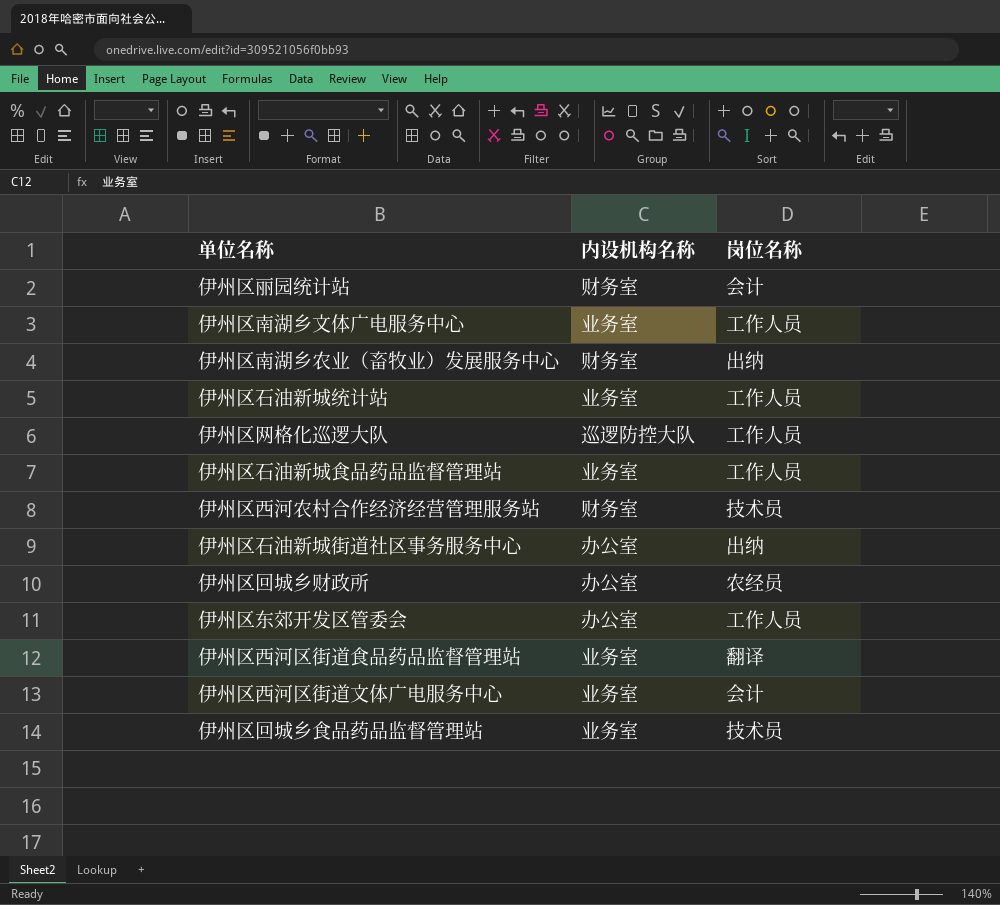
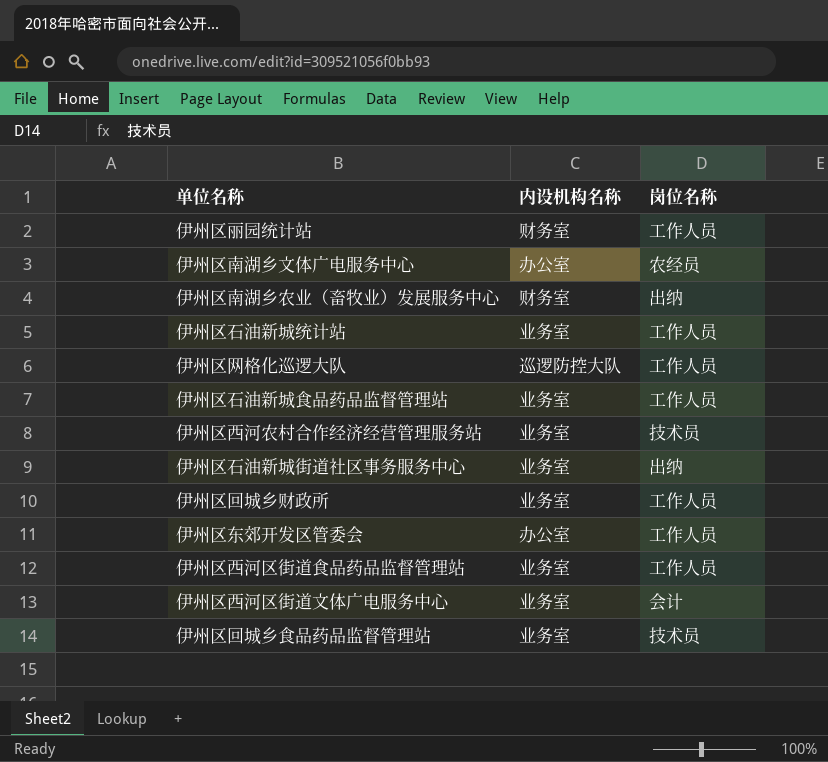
伊州区丽园统计站 | 岗位名称: 会计 -> 工作人员
伊州区南湖乡文体广电服务中心 | 内设机构名称: 业务室 -> 办公室
伊州区南湖乡文体广电服务中心 | 岗位名称: 工作人员 -> 农经员
伊州区西河农村合作经济经营管理服务站 | 内设机构名称: 财务室 -> 业务室
伊州区石油新城街道社区事务服务中心 | 内设机构名称: 办公室 -> 业务室
伊州区回城乡财政所 | 内设机构名称: 办公室 -> 业务室
伊州区回城乡财政所 | 岗位名称: 农经员 -> 工作人员
伊州区西河区街道食品药品监督管理站 | 岗位名称: 翻译 -> 工作人员

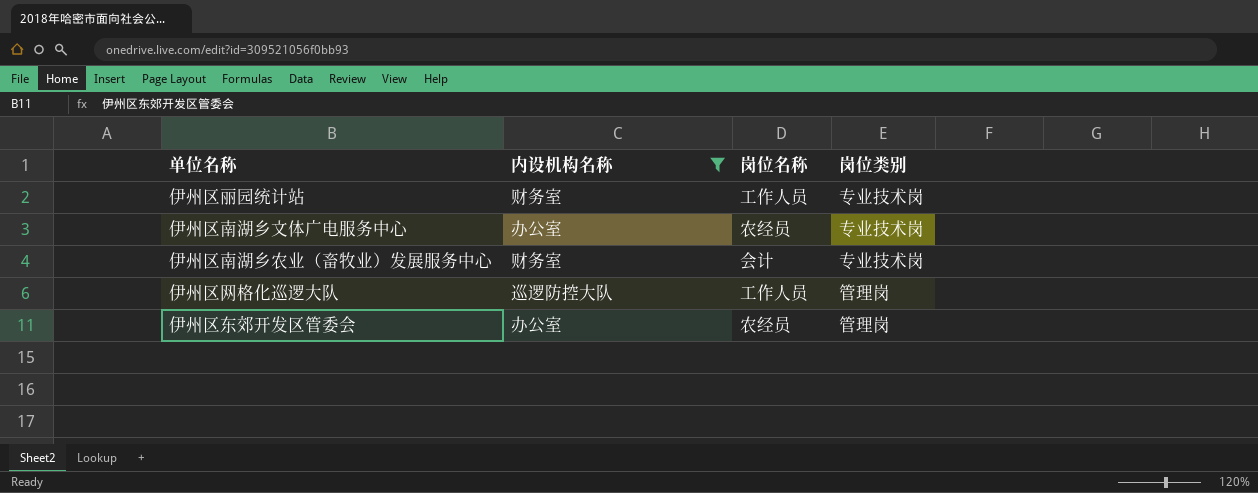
filter: none -> 内设机构名称 != 业务室
column 岗位类别 | position: none -> 4
伊州区南湖乡农业（畜牧业）发展服务中心 | 岗位名称: 出纳 -> 会计
伊州区东郊开发区管委会 | 岗位名称: 工作人员 -> 农经员

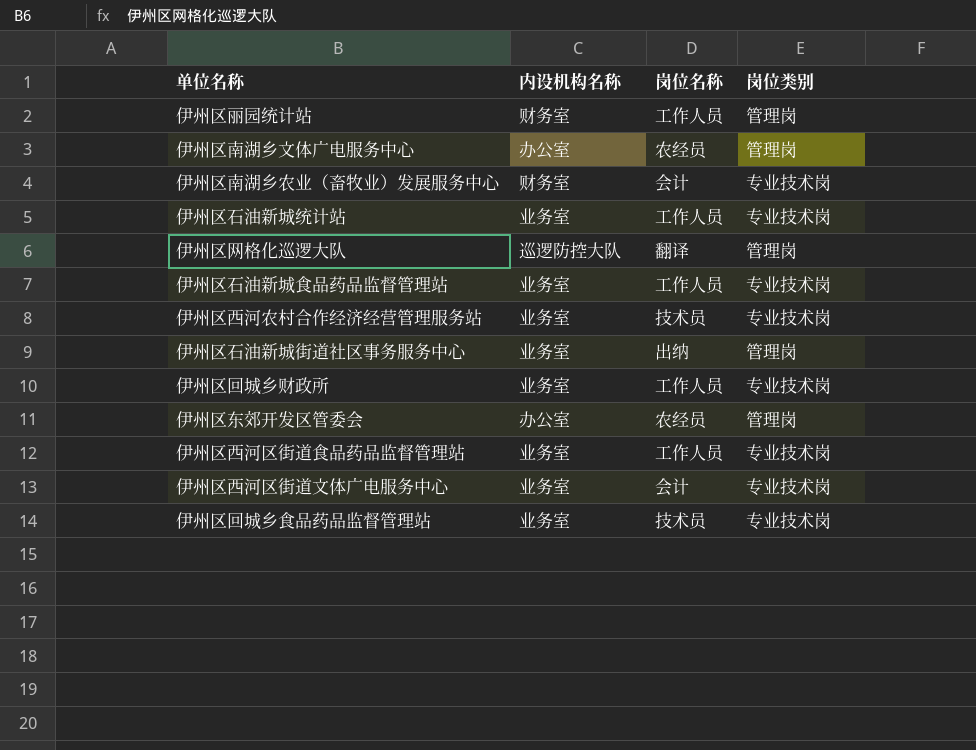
filter: 内设机构名称 != 业务室 -> none
伊州区丽园统计站 | 岗位类别: 专业技术岗 -> 管理岗
伊州区南湖乡文体广电服务中心 | 岗位类别: 专业技术岗 -> 管理岗
伊州区网格化巡逻大队 | 岗位名称: 工作人员 -> 翻译

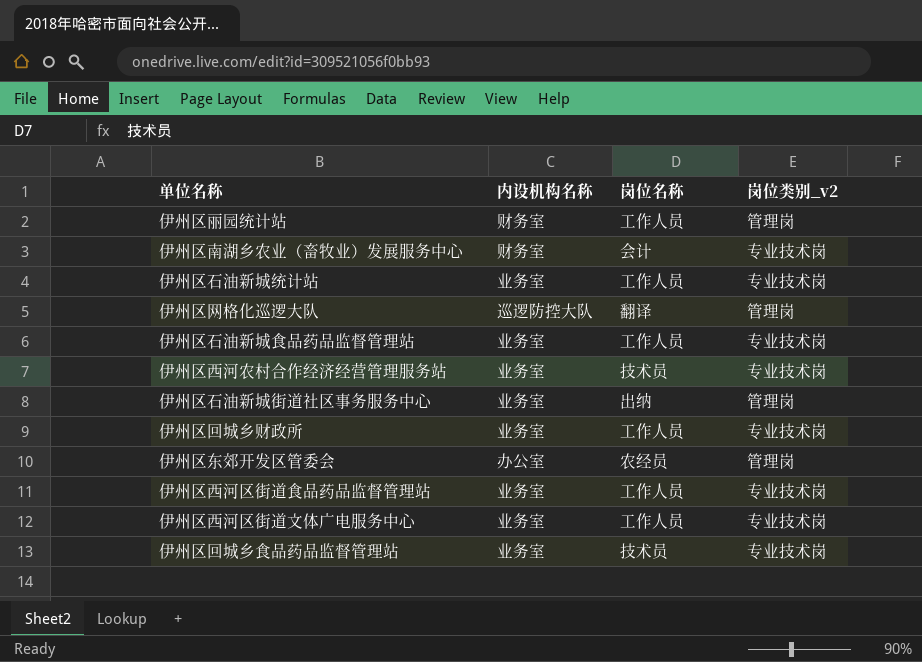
column name: 岗位类别 -> 岗位类别_v2
row 伊州区南湖乡文体广电服务中心: 办公室 | 农经员 | 管理岗 -> none
伊州区西河区街道文体广电服务中心 | 岗位名称: 会计 -> 工作人员

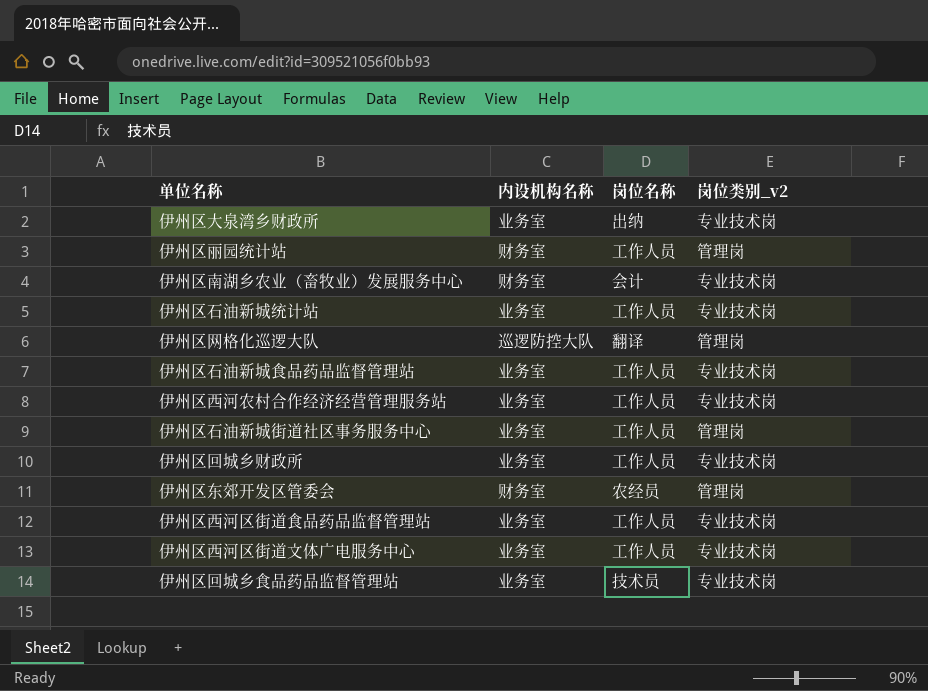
row 伊州区大泉湾乡财政所: none -> 业务室 | 出纳 | 专业技术岗
伊州区西河农村合作经济经营管理服务站 | 岗位名称: 技术员 -> 工作人员
伊州区石油新城街道社区事务服务中心 | 岗位名称: 出纳 -> 工作人员
伊州区东郊开发区管委会 | 内设机构名称: 办公室 -> 财务室

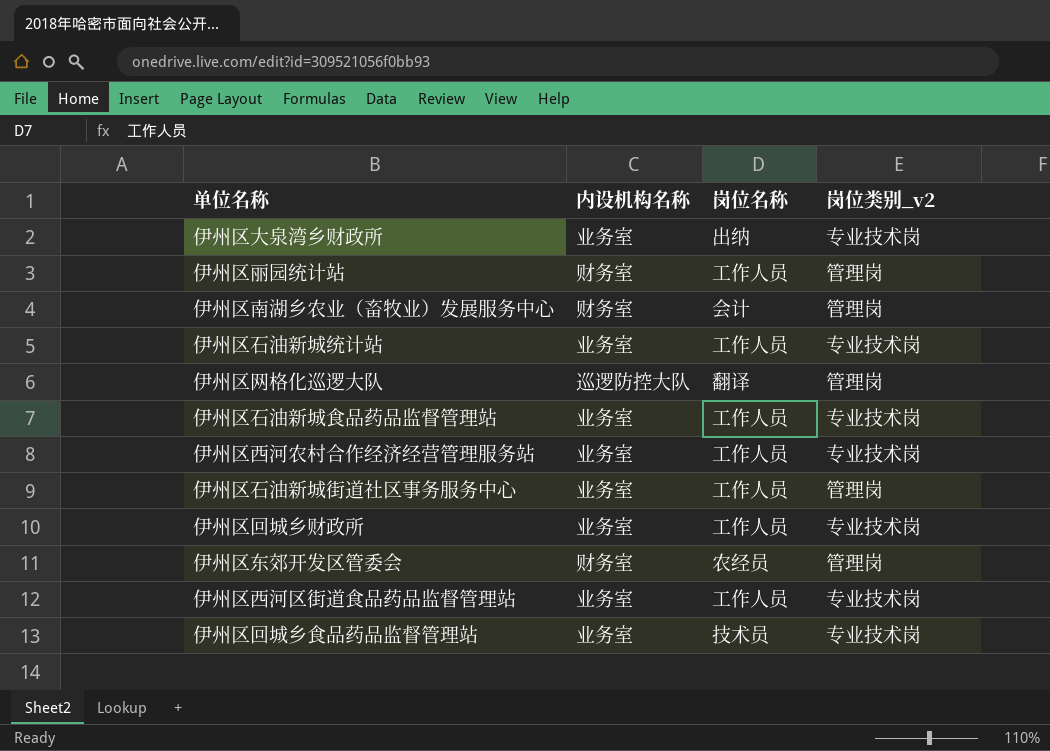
row 伊州区西河区街道文体广电服务中心: 业务室 | 工作人员 | 专业技术岗 -> none
伊州区南湖乡农业（畜牧业）发展服务中心 | 岗位类别_v2: 专业技术岗 -> 管理岗

